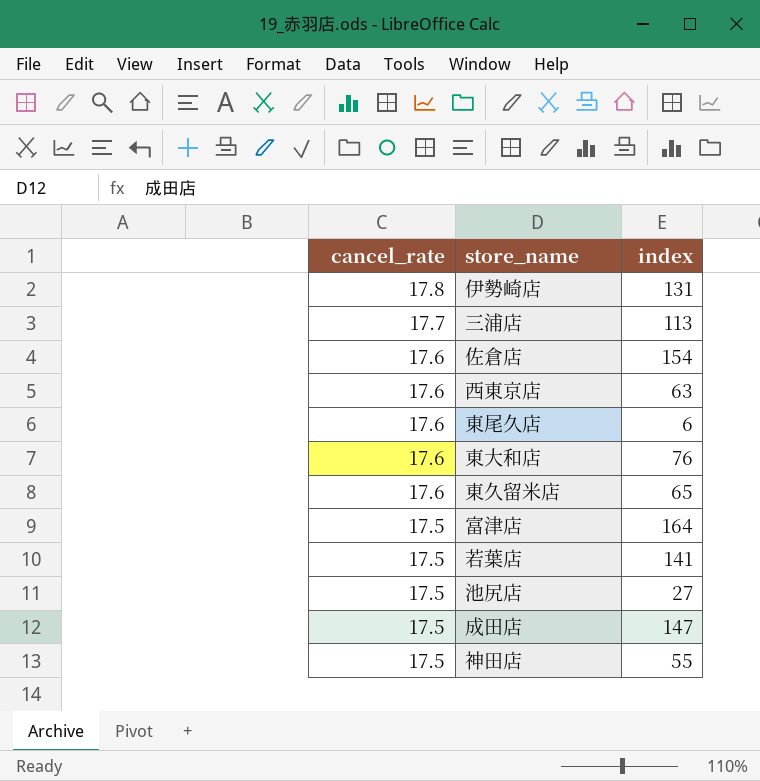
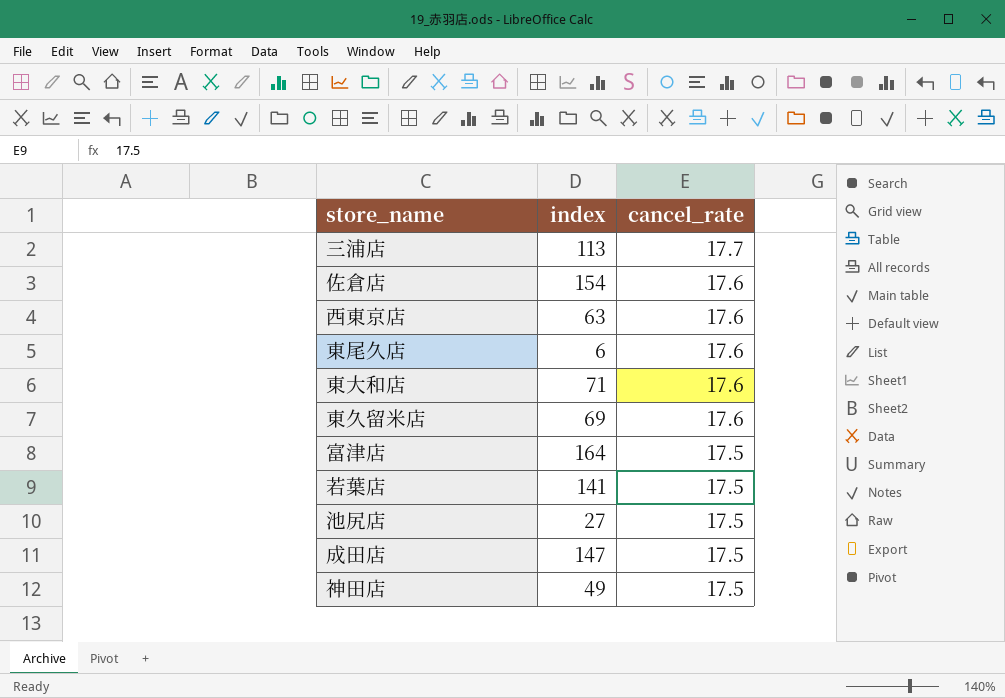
column cancel_rate | position: 1 -> 3
row 伊勢崎店: 17.8 | 131 -> none
東大和店 | index: 76 -> 71
東久留米店 | index: 65 -> 69
神田店 | index: 55 -> 49

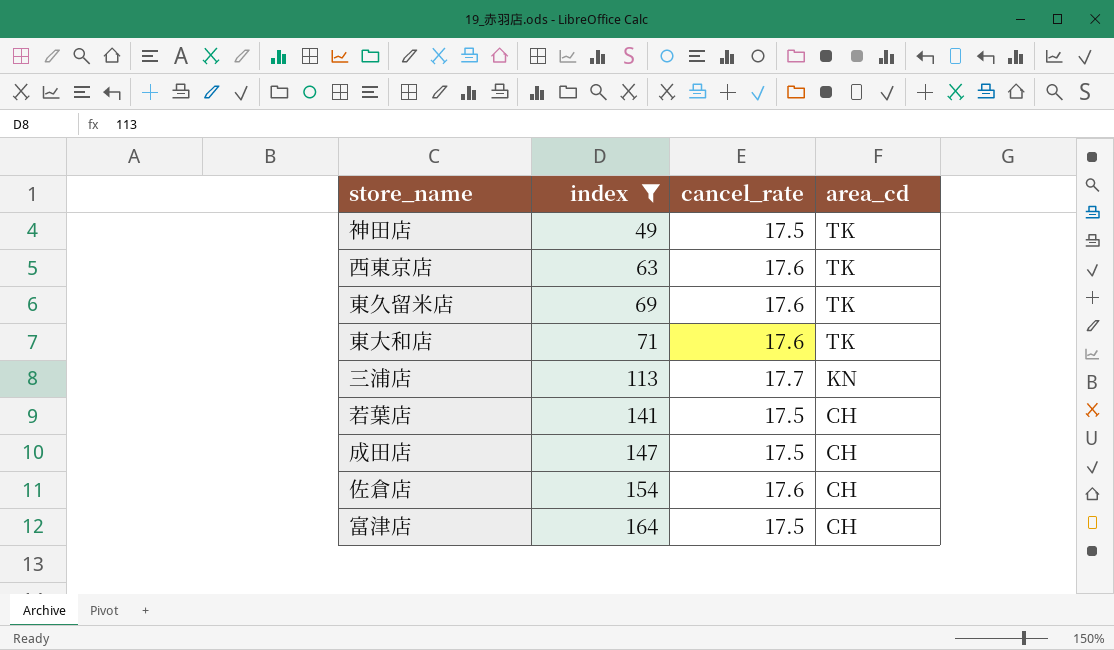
filter: none -> index >= 49
row order: cancel_rate descending -> index ascending
column area_cd | position: none -> 4

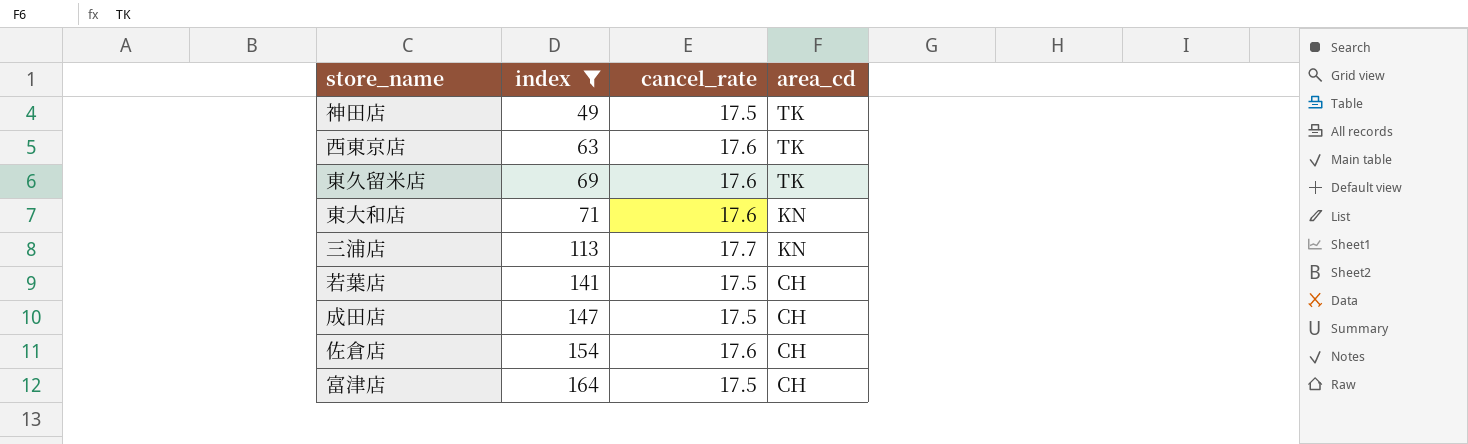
東大和店 | area_cd: TK -> KN

